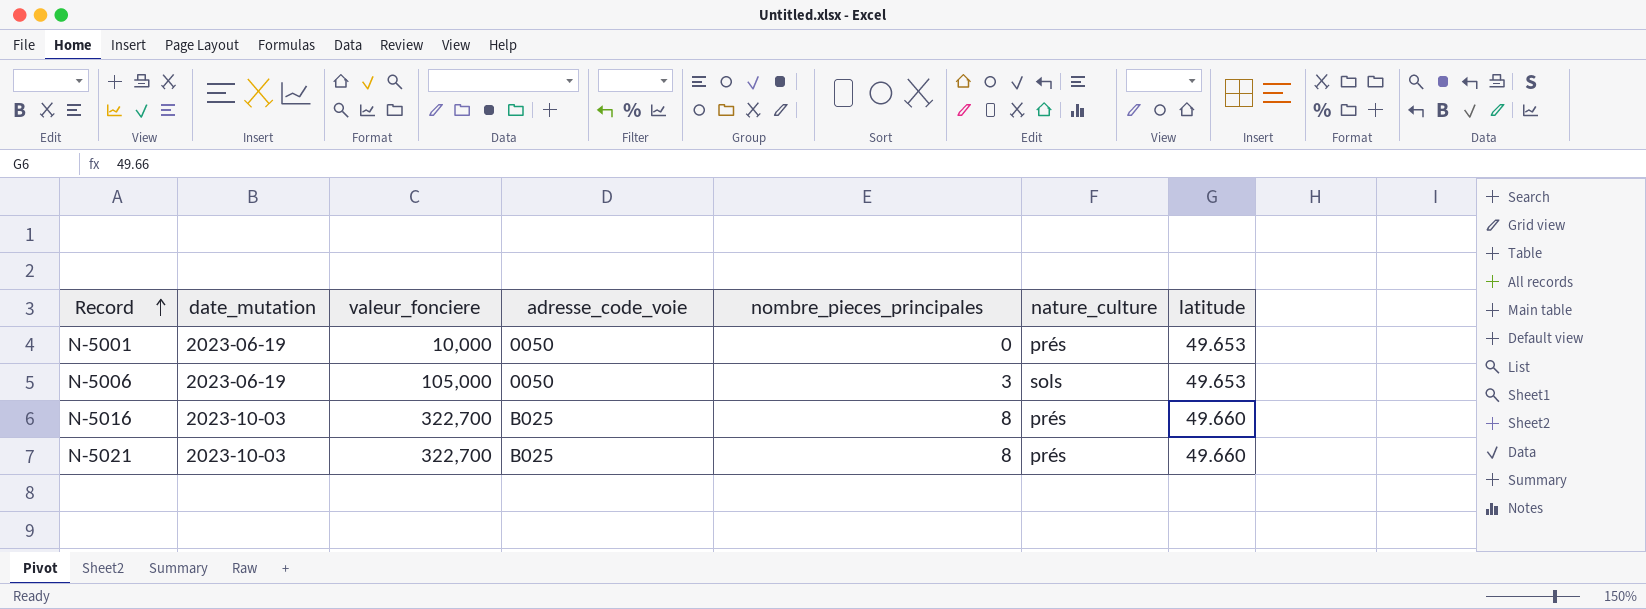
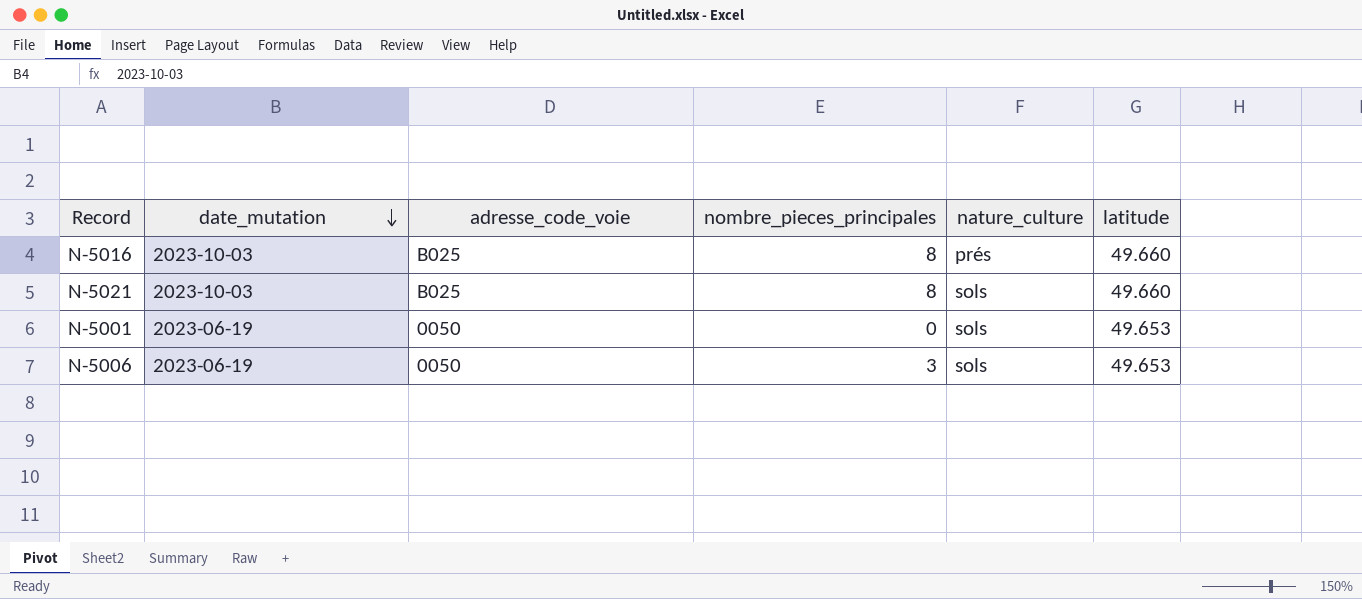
row order: Record ascending -> date_mutation descending
column valeur_fonciere | position: 3 -> none
N-5021 | nature_culture: prés -> sols
N-5001 | nature_culture: prés -> sols

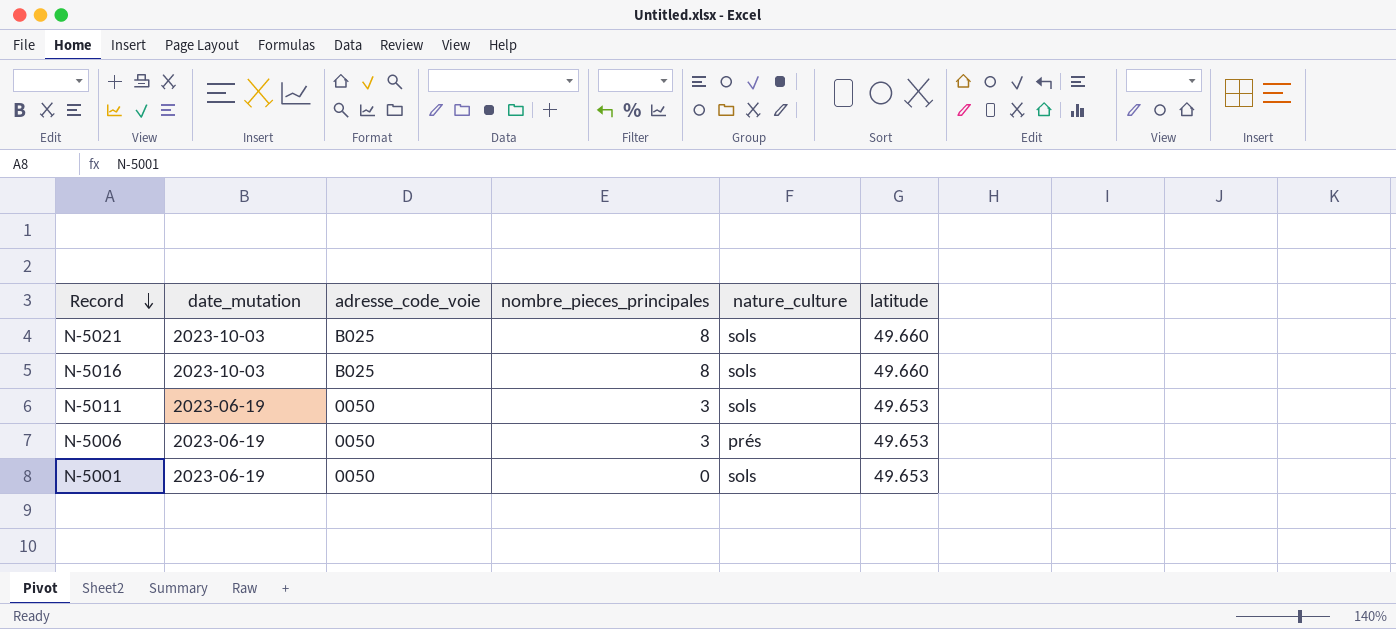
row order: date_mutation descending -> Record descending
N-5016 | nature_culture: prés -> sols
row N-5011: none -> 2023-06-19 | 0050 | 3 | sols | 49.653
N-5006 | nature_culture: sols -> prés

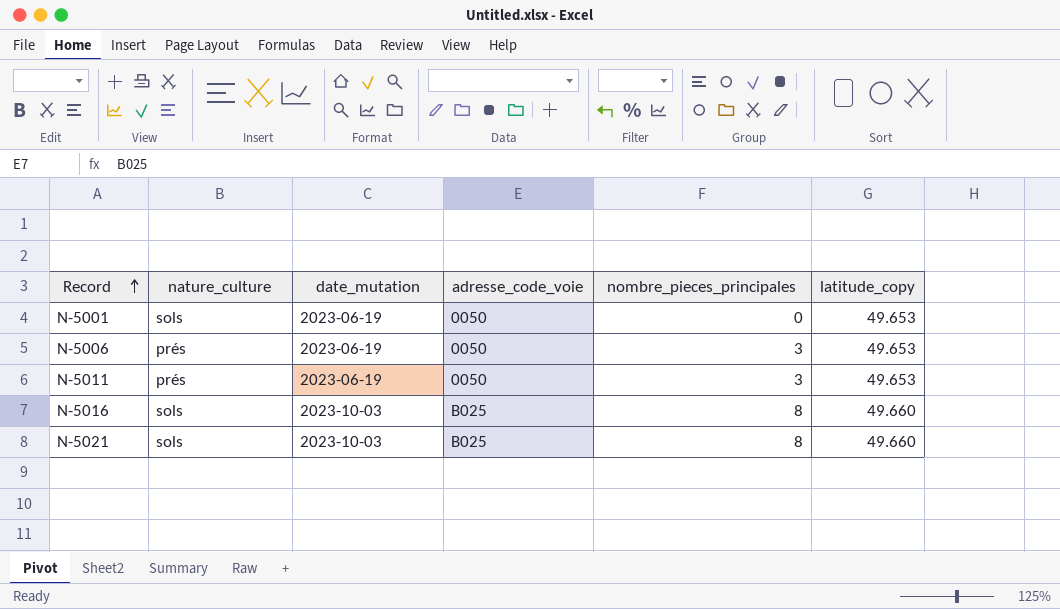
row order: Record descending -> Record ascending
column nature_culture | position: 5 -> 2
column name: latitude -> latitude_copy
N-5011 | nature_culture: sols -> prés

